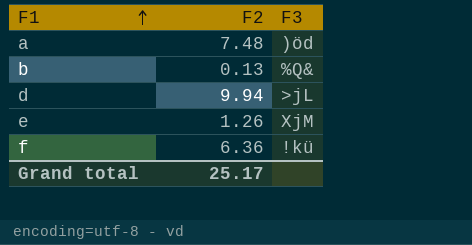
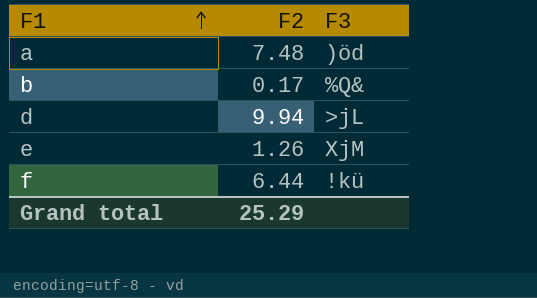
b | F2: 0.13 -> 0.17
f | F2: 6.36 -> 6.44
Grand total | F2: 25.17 -> 25.29

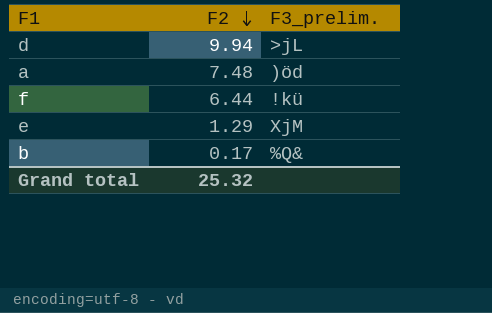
row order: F1 ascending -> F2 descending
column name: F3 -> F3_prelim.
e | F2: 1.26 -> 1.29
Grand total | F2: 25.29 -> 25.32

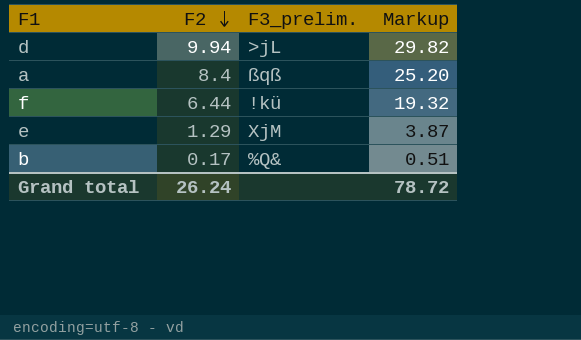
column Markup | formula: none -> [F2] * 3
a | F2: 7.48 -> 8.4
a | F3_prelim.: )öd -> ßqß
Grand total | F2: 25.32 -> 26.24

